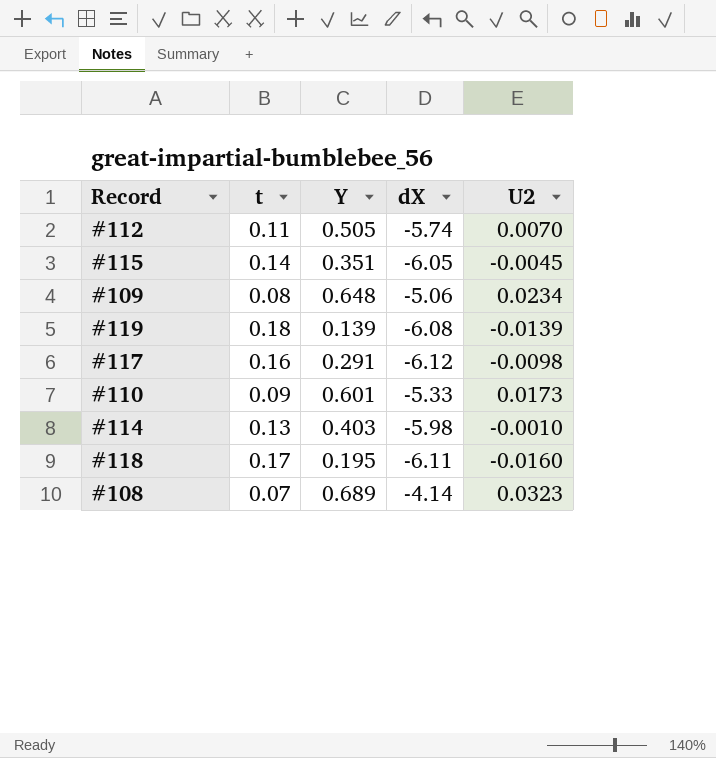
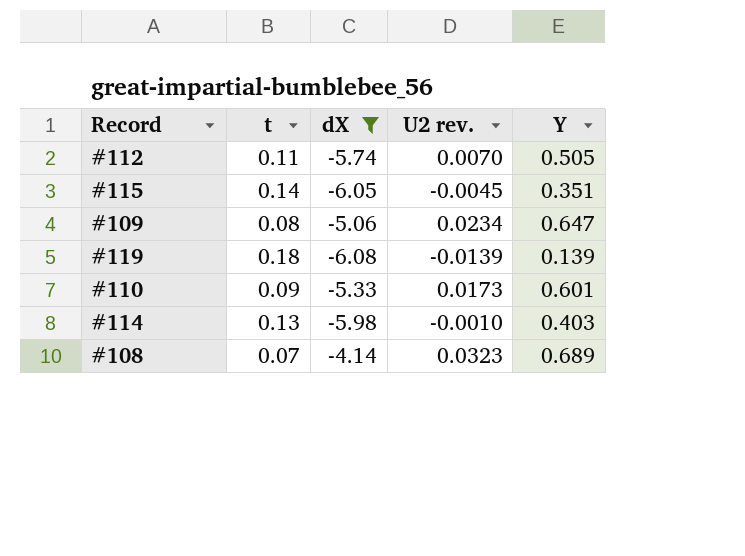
filter: none -> dX >= -6.08
column name: U2 -> U2 rev.
column Y | position: 3 -> 5
#109 | Y: 0.648 -> 0.647

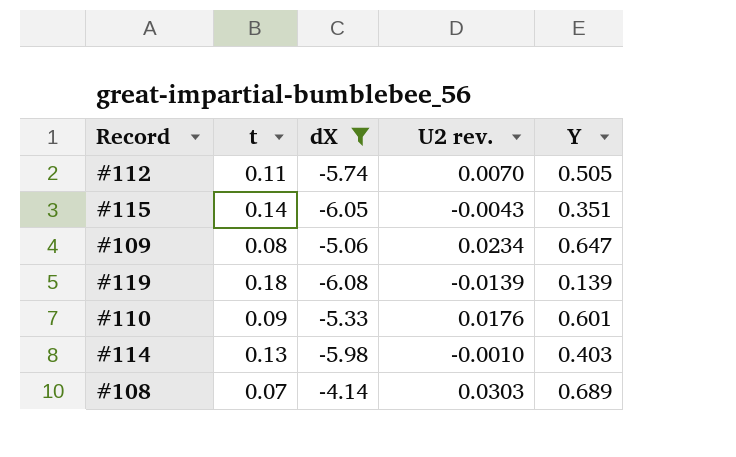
#115 | U2 rev.: -0.0045 -> -0.0043
#110 | U2 rev.: 0.0173 -> 0.0176
#108 | U2 rev.: 0.0323 -> 0.0303

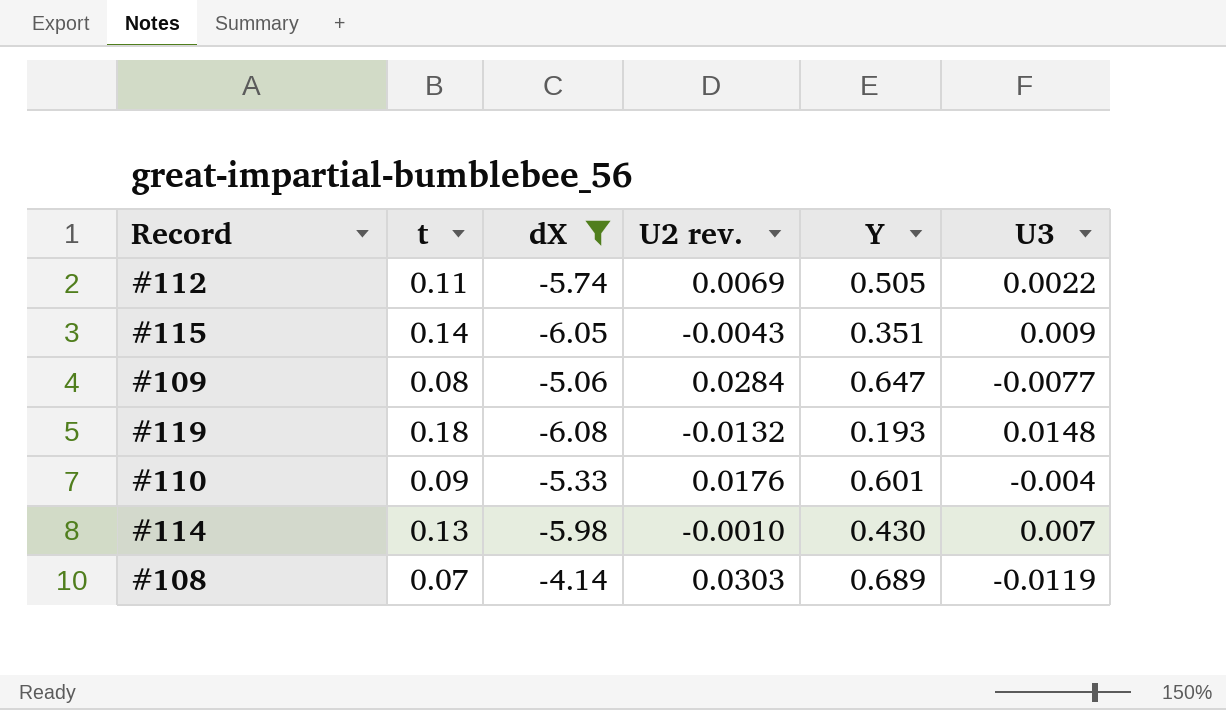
column U3 | position: none -> 6
#112 | U2 rev.: 0.0070 -> 0.0069
#109 | U2 rev.: 0.0234 -> 0.0284
#119 | U2 rev.: -0.0139 -> -0.0132
#119 | Y: 0.139 -> 0.193
#114 | Y: 0.403 -> 0.430

